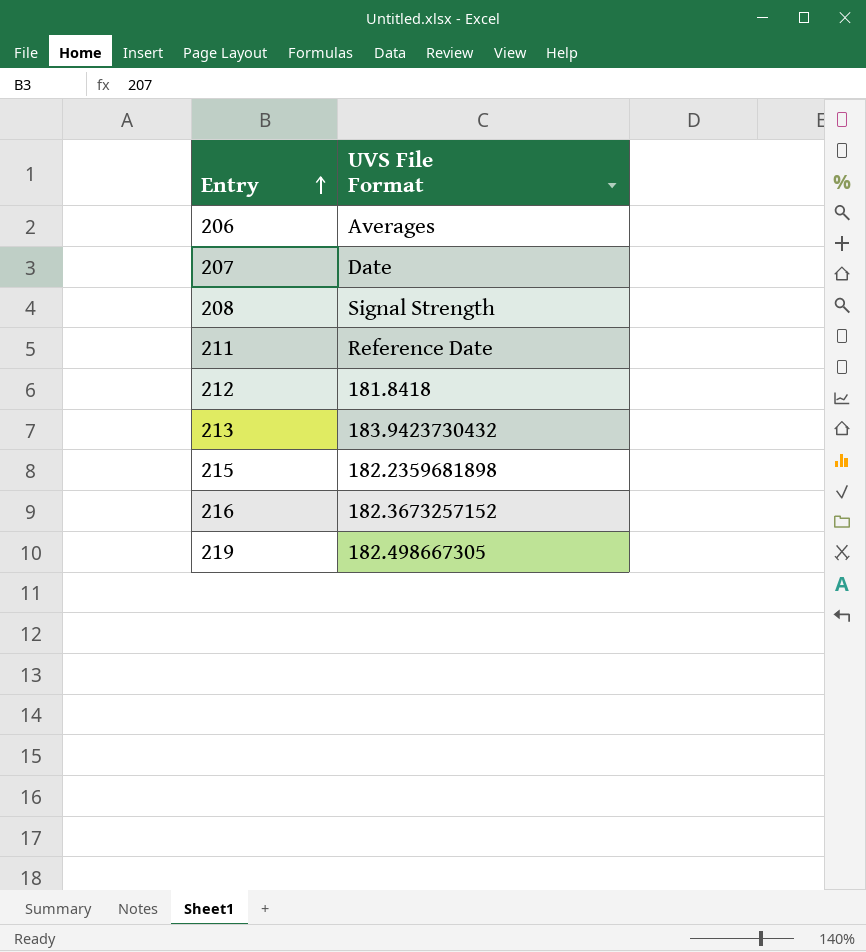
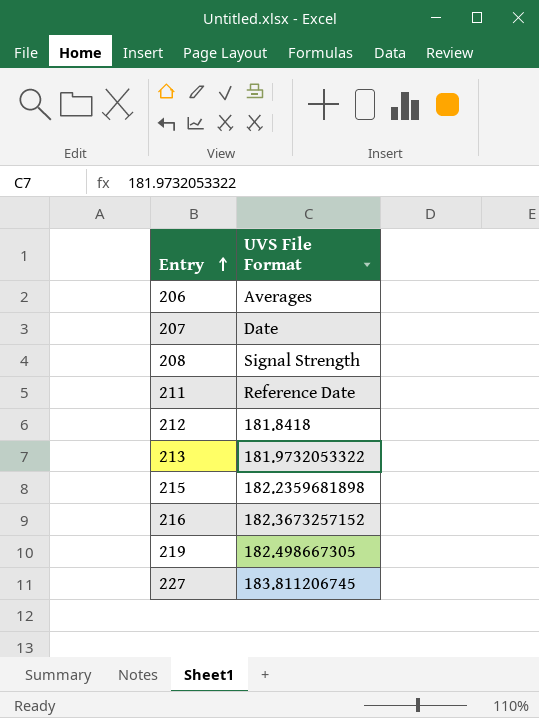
213 | UVS File Format: 183.9423730432 -> 181.9732053322
row 227: none -> 183.811206745

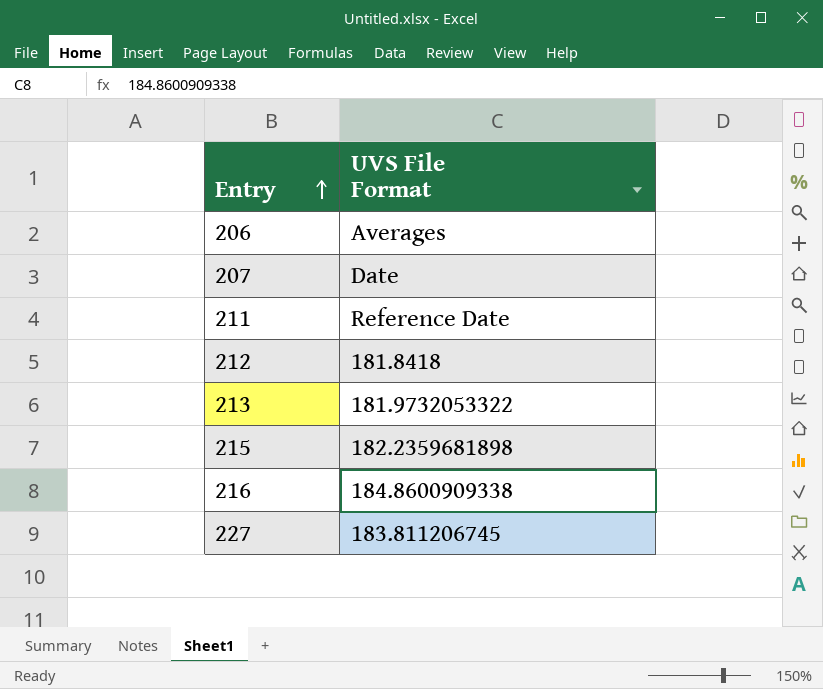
row 208: Signal Strength -> none
row 219: 182.498667305 -> none
216 | UVS File Format: 182.3673257152 -> 184.8600909338

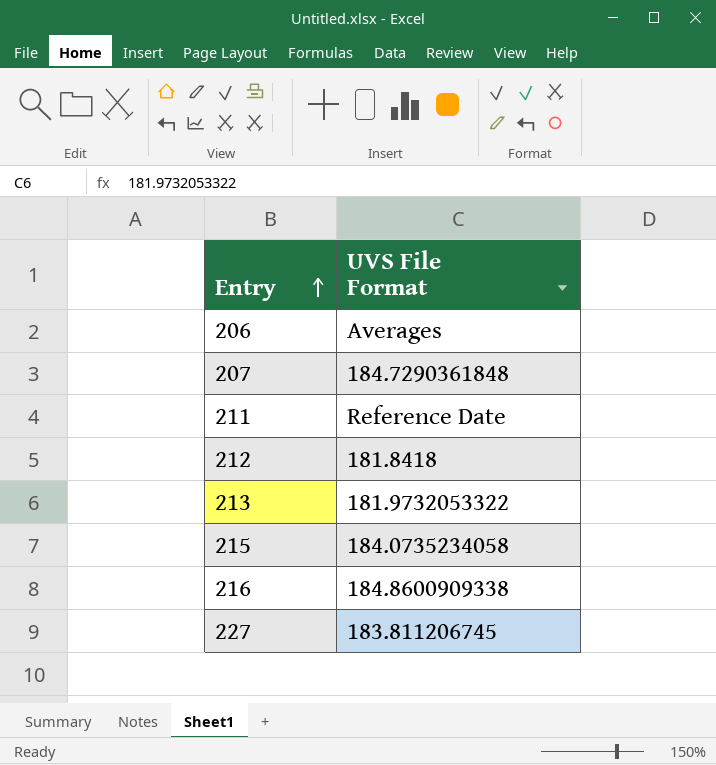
207 | UVS File Format: Date -> 184.7290361848
215 | UVS File Format: 182.2359681898 -> 184.0735234058

